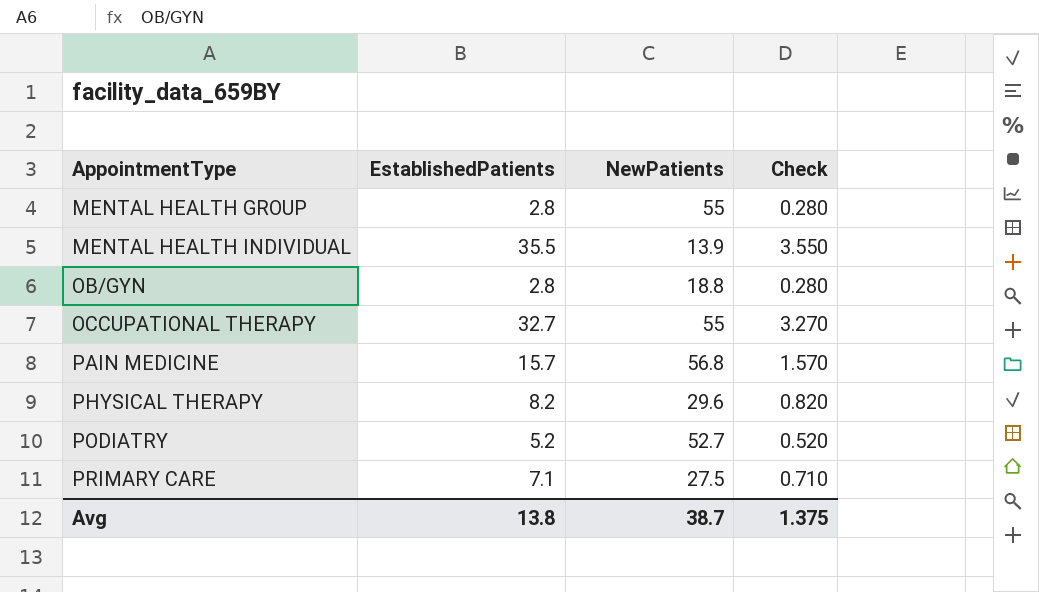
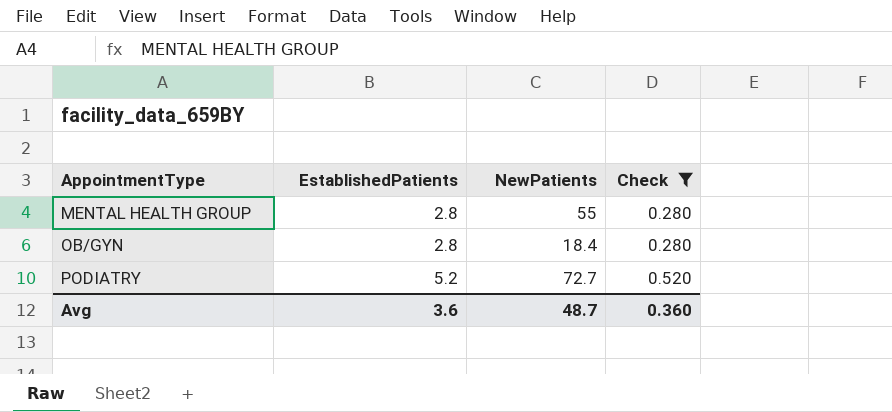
filter: none -> Check <= 0.520
OB/GYN | NewPatients: 18.8 -> 18.4
PODIATRY | NewPatients: 52.7 -> 72.7
Avg | EstablishedPatients: 13.8 -> 3.6
Avg | NewPatients: 38.7 -> 48.7
Avg | Check: 1.375 -> 0.360

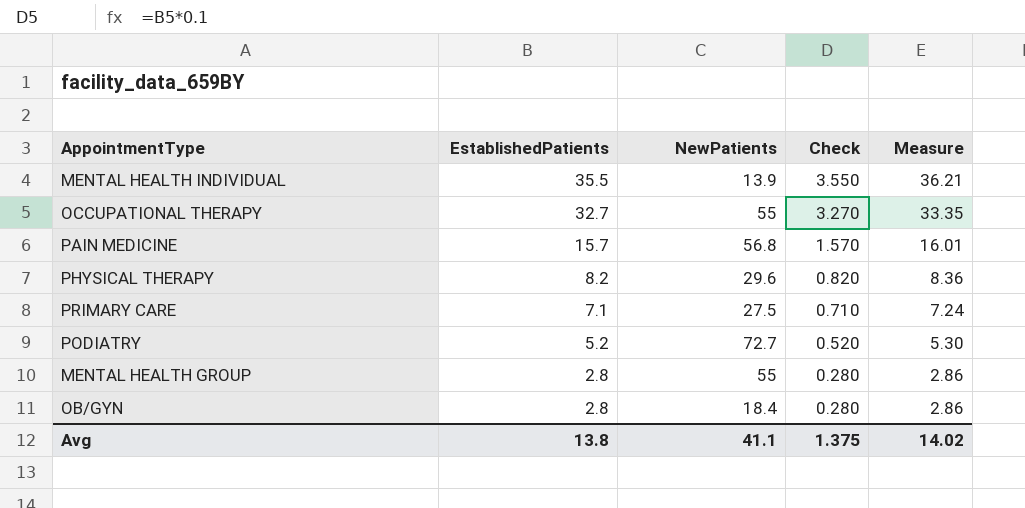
filter: Check <= 0.520 -> none
row order: AppointmentType ascending -> EstablishedPatients descending
column Measure | formula: none -> [EstablishedPatients] * 1.02
Avg | EstablishedPatients: 3.6 -> 13.8
Avg | NewPatients: 48.7 -> 41.1
Avg | Check: 0.360 -> 1.375

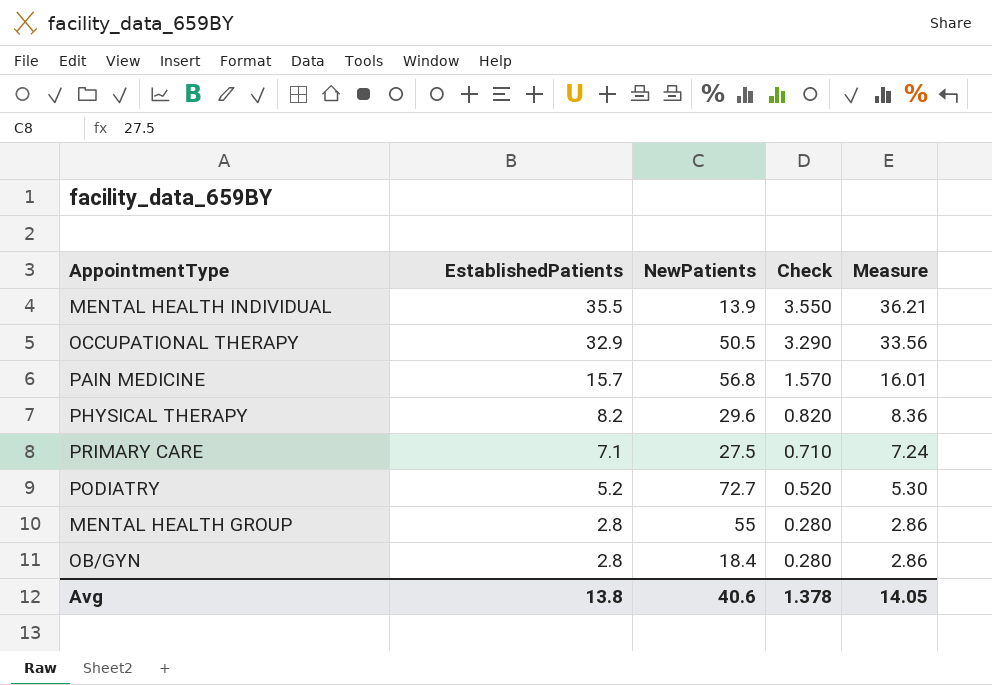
OCCUPATIONAL THERAPY | EstablishedPatients: 32.7 -> 32.9
OCCUPATIONAL THERAPY | NewPatients: 55 -> 50.5
OCCUPATIONAL THERAPY | Check: 3.270 -> 3.290
OCCUPATIONAL THERAPY | Measure: 33.35 -> 33.56
Avg | NewPatients: 41.1 -> 40.6
Avg | Check: 1.375 -> 1.378
Avg | Measure: 14.02 -> 14.05

